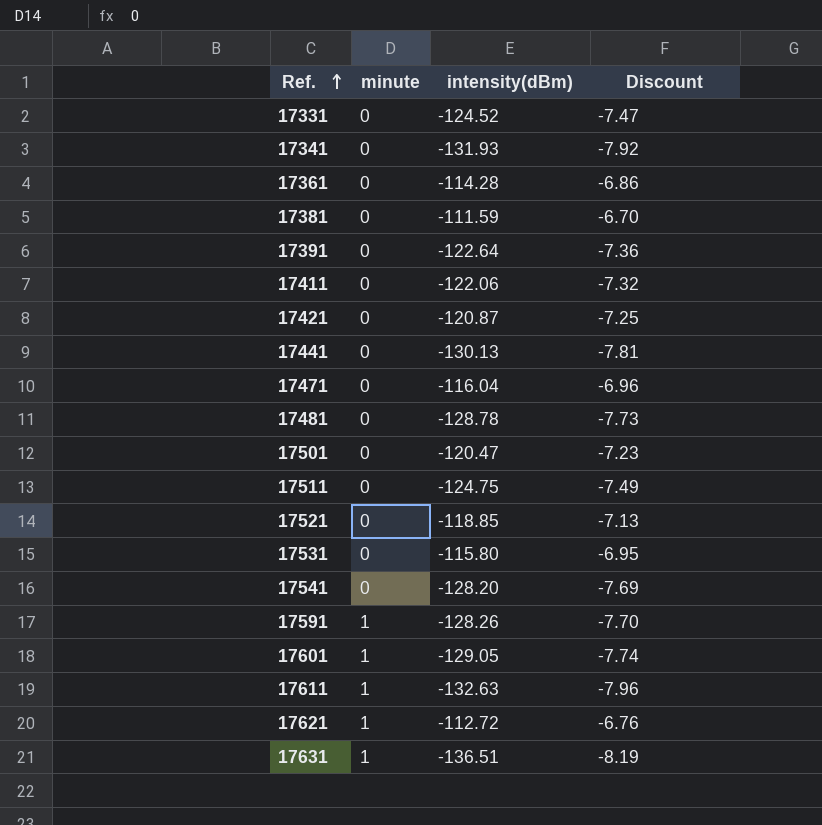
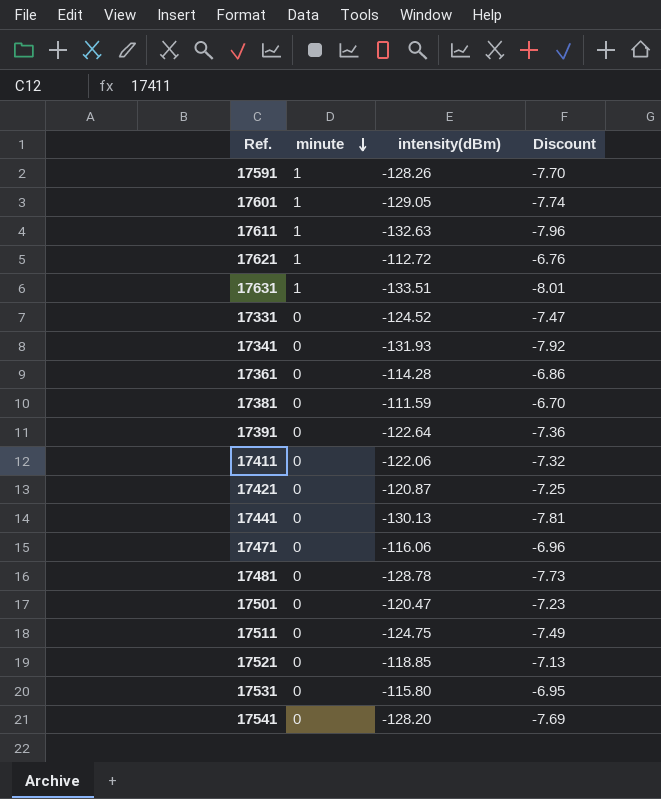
row order: Ref. ascending -> minute descending
17631 | intensity(dBm): -136.51 -> -133.51
17631 | Discount: -8.19 -> -8.01
17471 | intensity(dBm): -116.04 -> -116.06

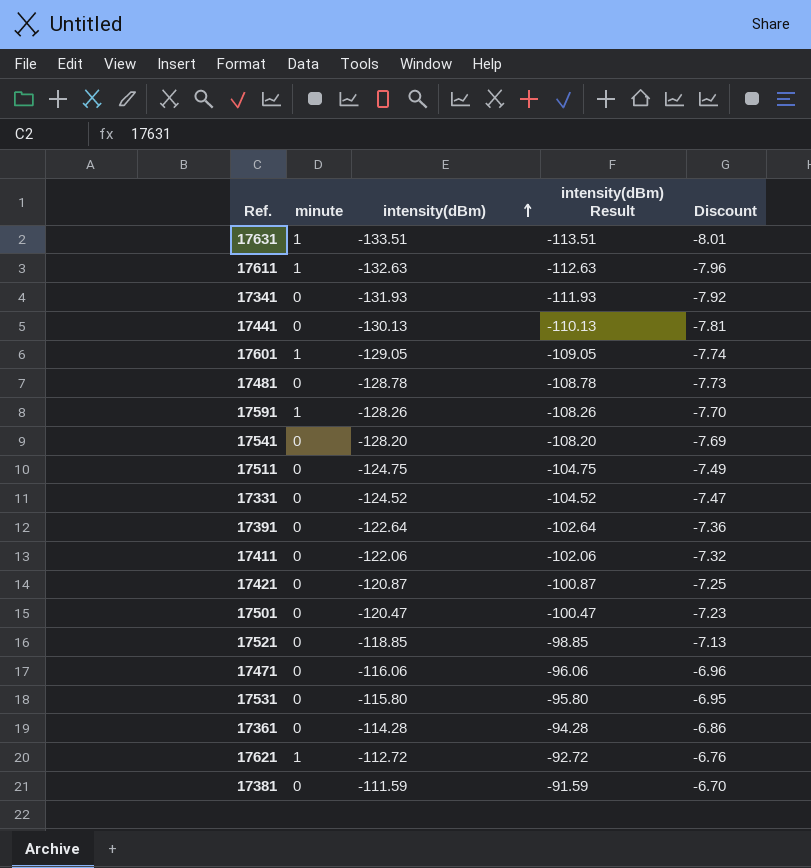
row order: minute descending -> intensity(dBm) ascending
column intensity(dBm) Result | formula: none -> [intensity(dBm)] + 20

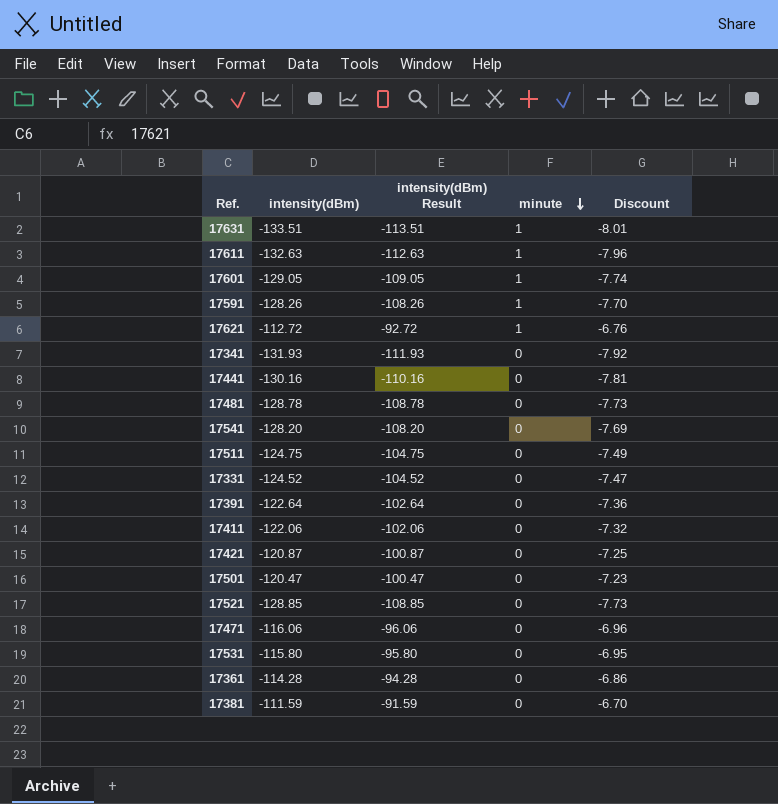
row order: intensity(dBm) ascending -> minute descending
column minute | position: 2 -> 4
17441 | intensity(dBm): -130.13 -> -130.16
17441 | intensity(dBm) Result: -110.13 -> -110.16
17521 | intensity(dBm): -118.85 -> -128.85
17521 | intensity(dBm) Result: -98.85 -> -108.85
17521 | Discount: -7.13 -> -7.73

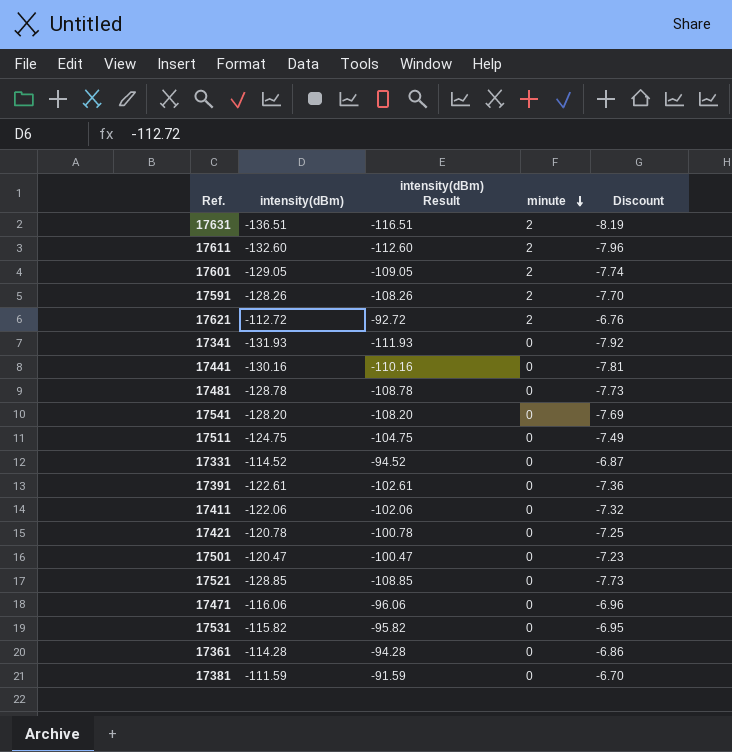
17631 | intensity(dBm): -133.51 -> -136.51
17631 | intensity(dBm) Result: -113.51 -> -116.51
17631 | minute: 1 -> 2
17631 | Discount: -8.01 -> -8.19
17611 | intensity(dBm): -132.63 -> -132.60
17611 | intensity(dBm) Result: -112.63 -> -112.60
17611 | minute: 1 -> 2
17601 | minute: 1 -> 2
17591 | minute: 1 -> 2
17621 | minute: 1 -> 2
17331 | intensity(dBm): -124.52 -> -114.52
17331 | intensity(dBm) Result: -104.52 -> -94.52
17331 | Discount: -7.47 -> -6.87
17391 | intensity(dBm): -122.64 -> -122.61
17391 | intensity(dBm) Result: -102.64 -> -102.61
17421 | intensity(dBm): -120.87 -> -120.78
17421 | intensity(dBm) Result: -100.87 -> -100.78
17531 | intensity(dBm): -115.80 -> -115.82
17531 | intensity(dBm) Result: -95.80 -> -95.82

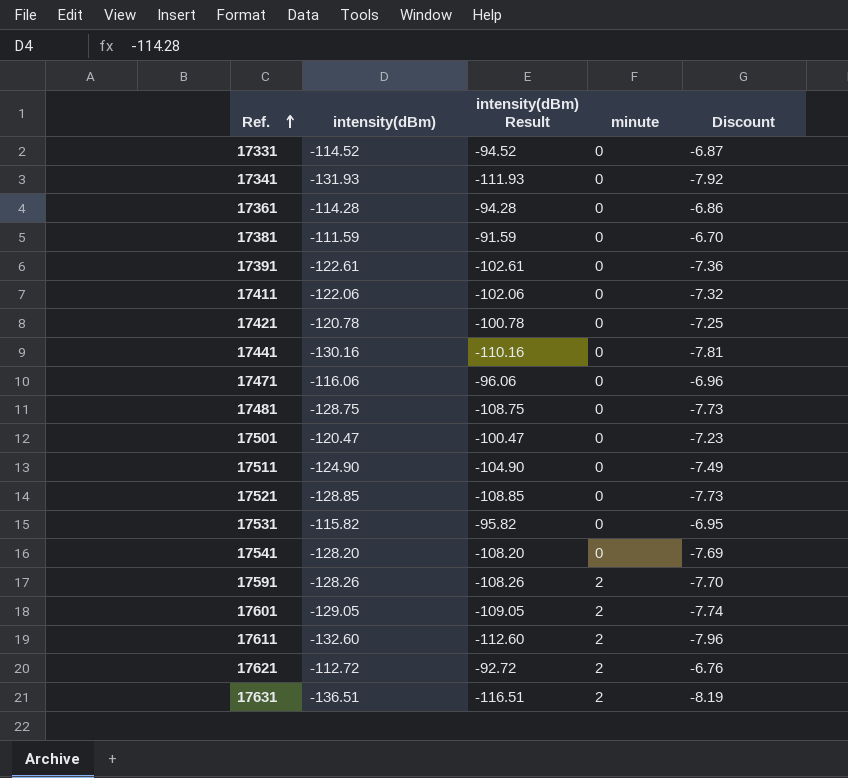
row order: minute descending -> Ref. ascending
17481 | intensity(dBm): -128.78 -> -128.75
17481 | intensity(dBm) Result: -108.78 -> -108.75
17511 | intensity(dBm): -124.75 -> -124.90
17511 | intensity(dBm) Result: -104.75 -> -104.90

